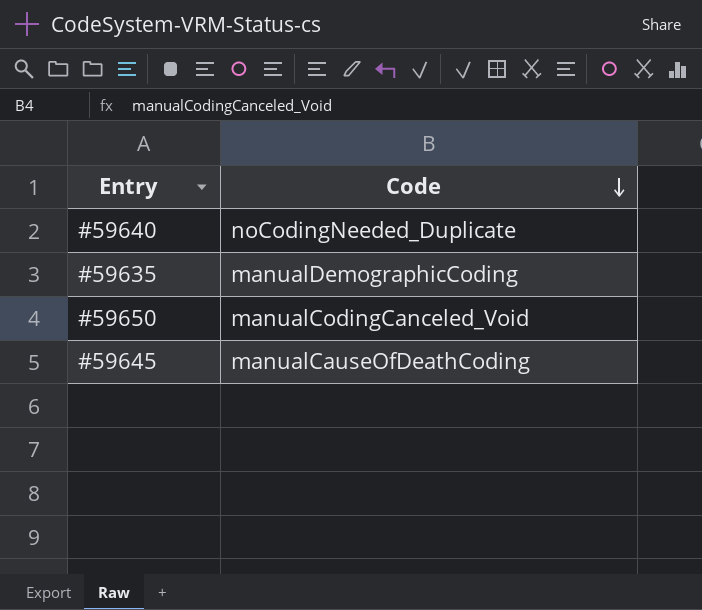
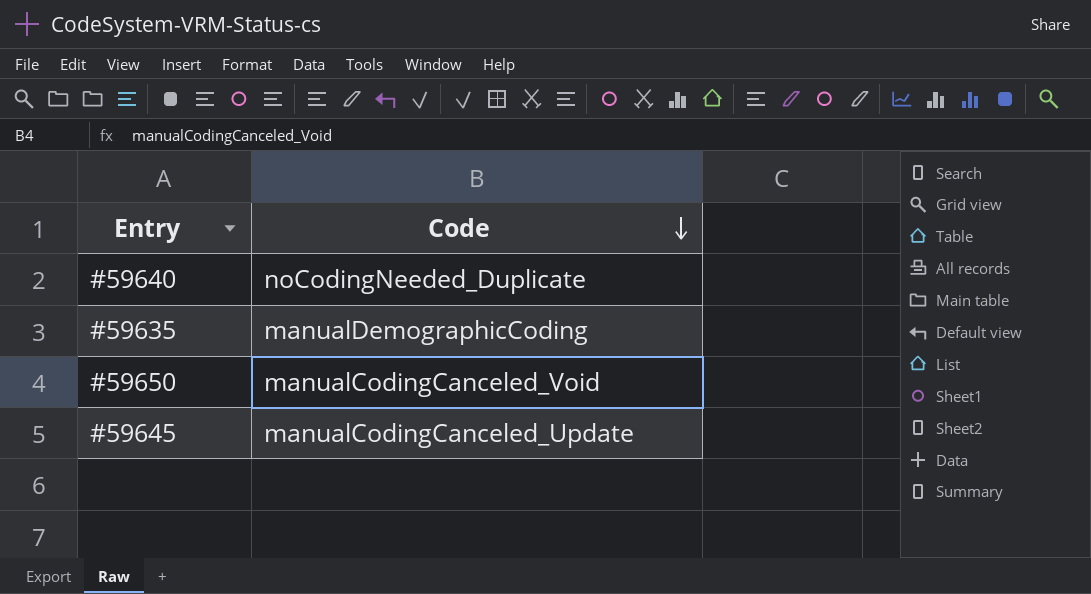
#59645 | Code: manualCauseOfDeathCoding -> manualCodingCanceled_Update

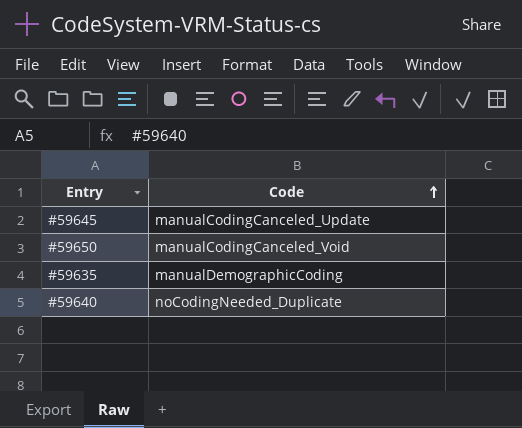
row order: Code descending -> Code ascending

